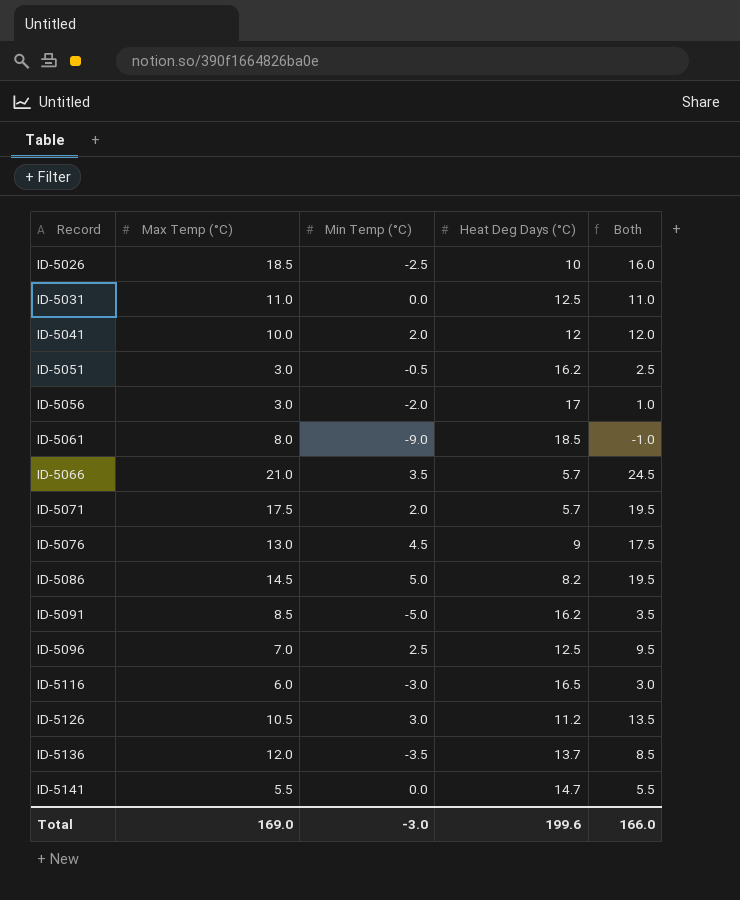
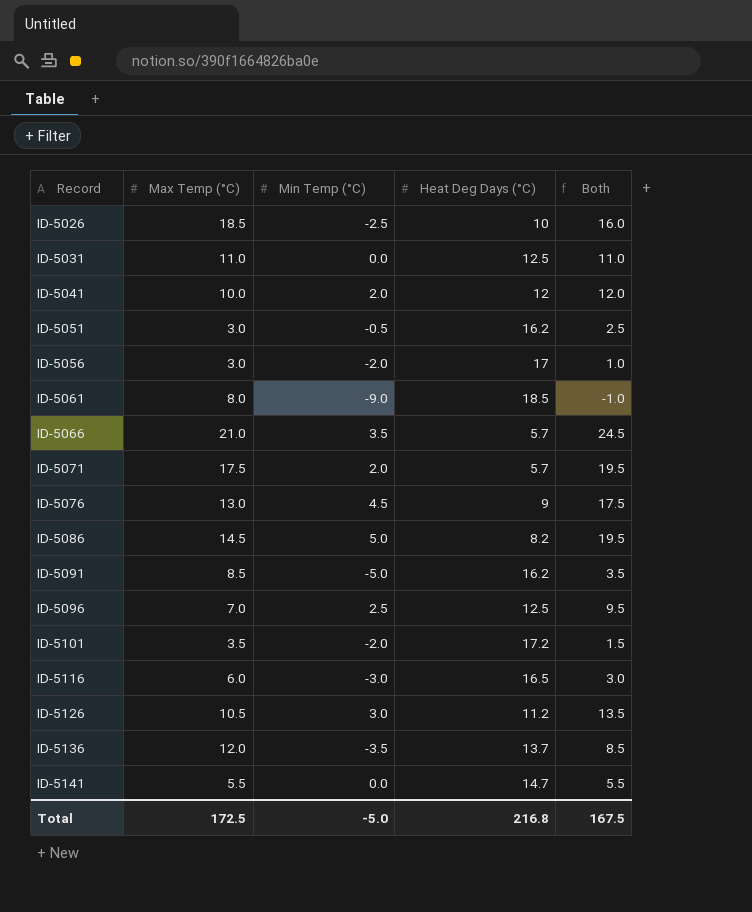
row ID-5101: none -> 3.5 | -2.0 | 17.2 | 1.5
Total | Max Temp (°C): 169.0 -> 172.5
Total | Min Temp (°C): -3.0 -> -5.0
Total | Heat Deg Days (°C): 199.6 -> 216.8
Total | Both: 166.0 -> 167.5

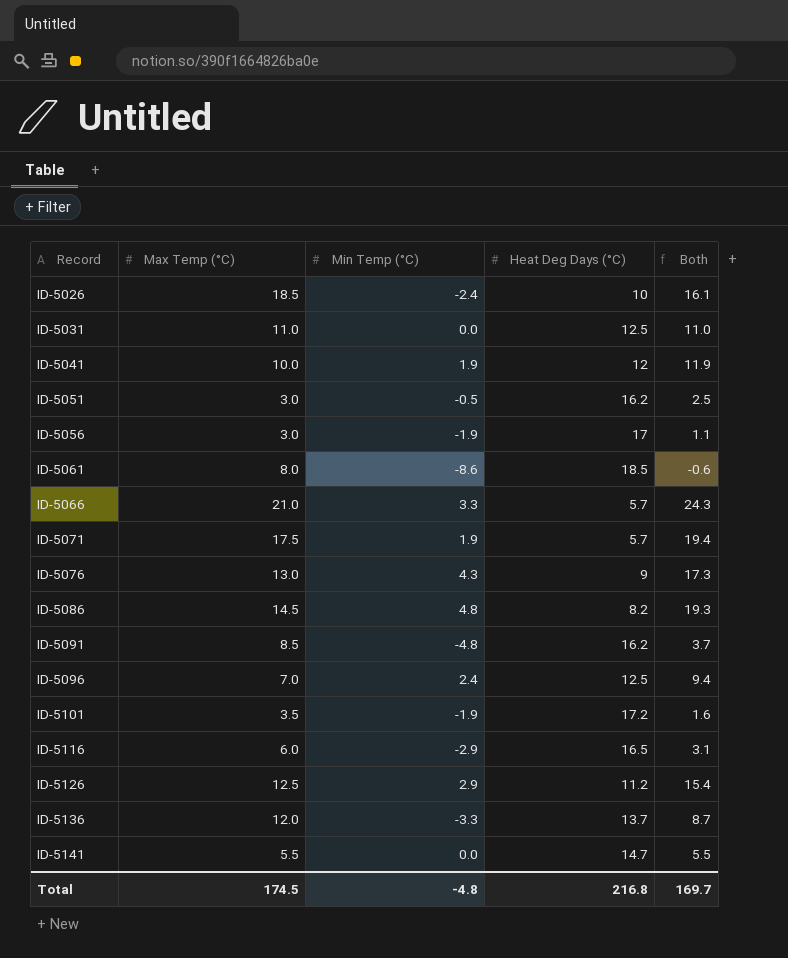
ID-5026 | Min Temp (°C): -2.5 -> -2.4
ID-5026 | Both: 16.0 -> 16.1
ID-5041 | Min Temp (°C): 2.0 -> 1.9
ID-5041 | Both: 12.0 -> 11.9
ID-5056 | Min Temp (°C): -2.0 -> -1.9
ID-5056 | Both: 1.0 -> 1.1
ID-5061 | Min Temp (°C): -9.0 -> -8.6
ID-5061 | Both: -1.0 -> -0.6
ID-5066 | Min Temp (°C): 3.5 -> 3.3
ID-5066 | Both: 24.5 -> 24.3
ID-5071 | Min Temp (°C): 2.0 -> 1.9
ID-5071 | Both: 19.5 -> 19.4
ID-5076 | Min Temp (°C): 4.5 -> 4.3
ID-5076 | Both: 17.5 -> 17.3
ID-5086 | Min Temp (°C): 5.0 -> 4.8
ID-5086 | Both: 19.5 -> 19.3
ID-5091 | Min Temp (°C): -5.0 -> -4.8
ID-5091 | Both: 3.5 -> 3.7
ID-5096 | Min Temp (°C): 2.5 -> 2.4
ID-5096 | Both: 9.5 -> 9.4
ID-5101 | Min Temp (°C): -2.0 -> -1.9
ID-5101 | Both: 1.5 -> 1.6
ID-5116 | Min Temp (°C): -3.0 -> -2.9
ID-5116 | Both: 3.0 -> 3.1
ID-5126 | Max Temp (°C): 10.5 -> 12.5
ID-5126 | Min Temp (°C): 3.0 -> 2.9
ID-5126 | Both: 13.5 -> 15.4
ID-5136 | Min Temp (°C): -3.5 -> -3.3
ID-5136 | Both: 8.5 -> 8.7
Total | Max Temp (°C): 172.5 -> 174.5
Total | Min Temp (°C): -5.0 -> -4.8
Total | Both: 167.5 -> 169.7

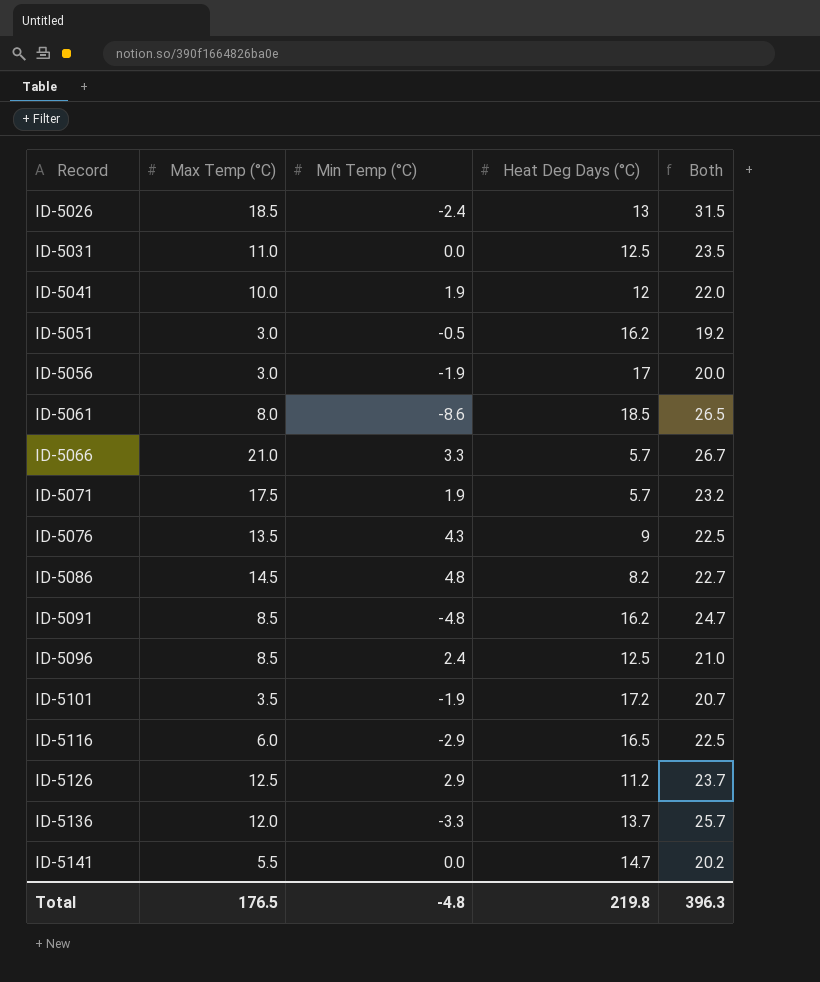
column Both | formula: [Max Temp (°C)] + [Min Temp (°C)] -> [Max Temp (°C)] + [Heat Deg Days (°C)]
ID-5026 | Heat Deg Days (°C): 10 -> 13
ID-5076 | Max Temp (°C): 13.0 -> 13.5
ID-5096 | Max Temp (°C): 7.0 -> 8.5
Total | Max Temp (°C): 174.5 -> 176.5
Total | Heat Deg Days (°C): 216.8 -> 219.8
Total | Both: 169.7 -> 396.3

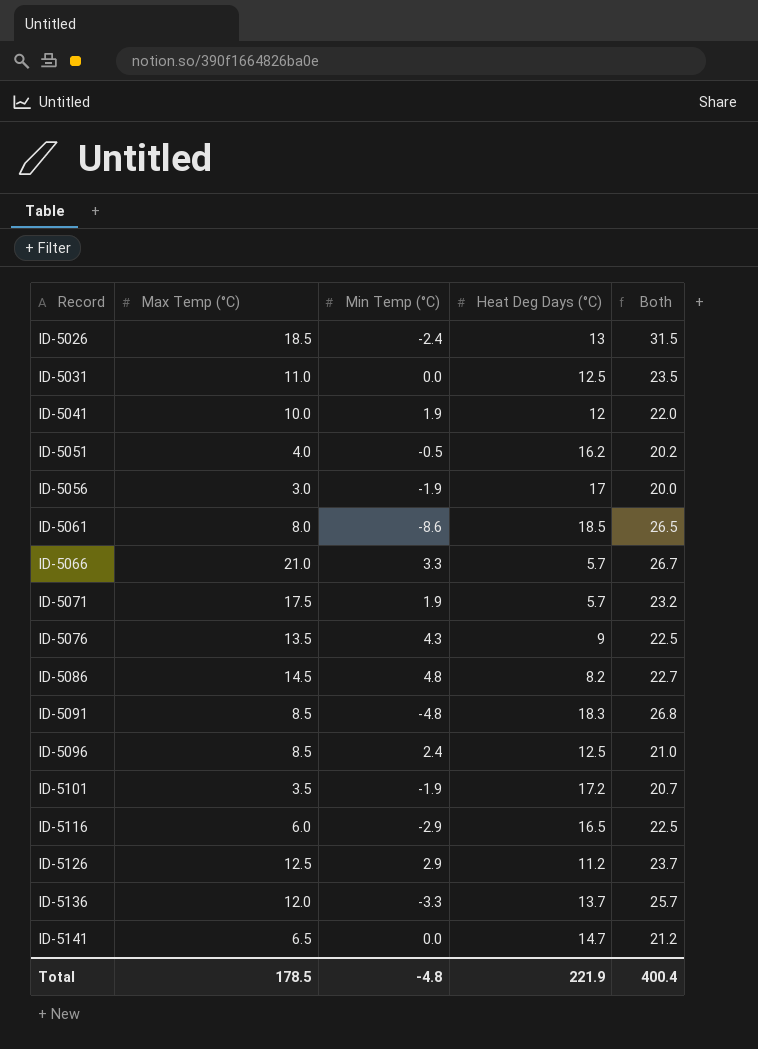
ID-5051 | Max Temp (°C): 3.0 -> 4.0
ID-5051 | Both: 19.2 -> 20.2
ID-5091 | Heat Deg Days (°C): 16.2 -> 18.3
ID-5091 | Both: 24.7 -> 26.8
ID-5141 | Max Temp (°C): 5.5 -> 6.5
ID-5141 | Both: 20.2 -> 21.2
Total | Max Temp (°C): 176.5 -> 178.5
Total | Heat Deg Days (°C): 219.8 -> 221.9
Total | Both: 396.3 -> 400.4

